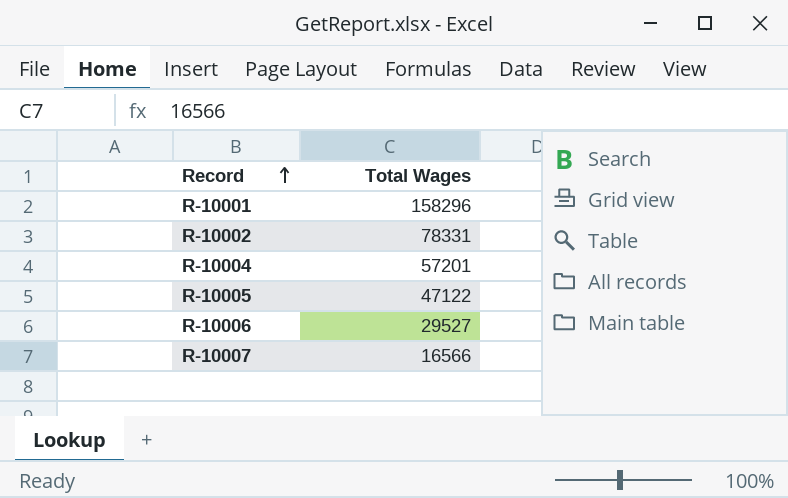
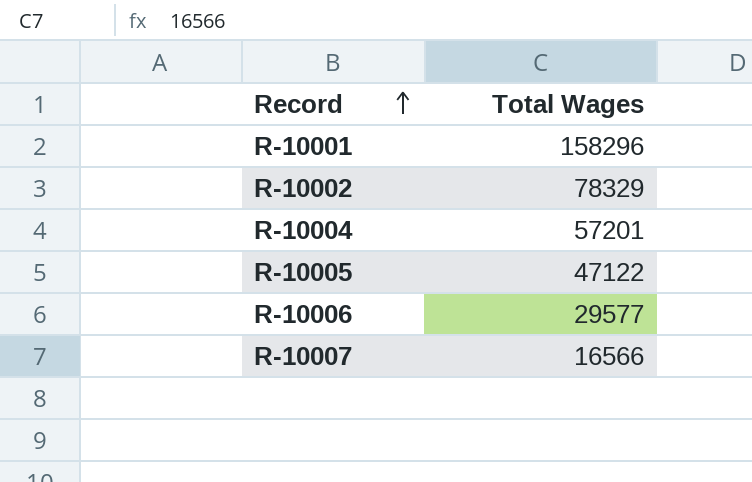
R-10002 | Total Wages: 78331 -> 78329
R-10006 | Total Wages: 29527 -> 29577

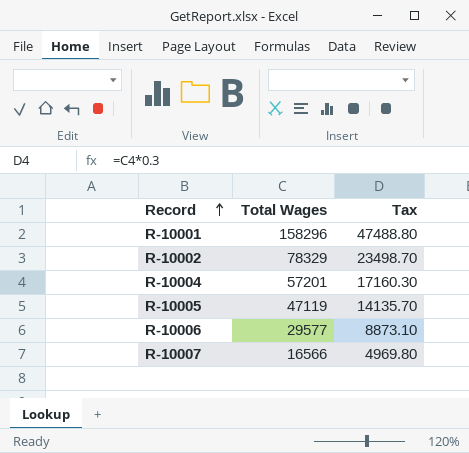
column Tax | formula: none -> [Total Wages] * 0.3
R-10005 | Total Wages: 47122 -> 47119

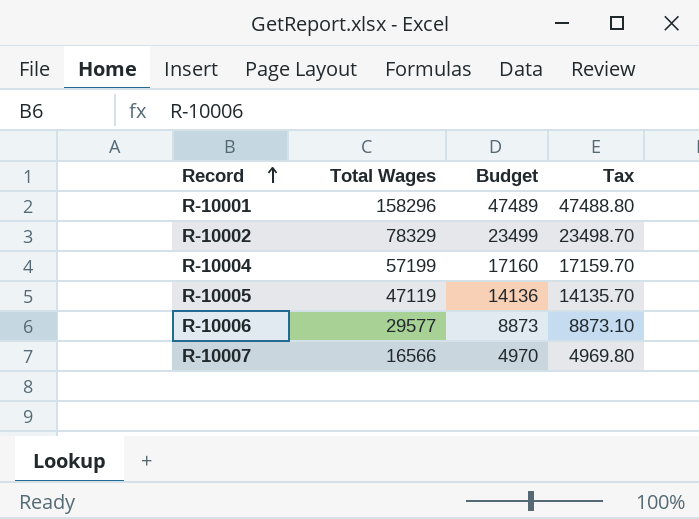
column Budget | formula: none -> [Total Wages] * 0.3
R-10004 | Total Wages: 57201 -> 57199
R-10004 | Tax: 17160.30 -> 17159.70

